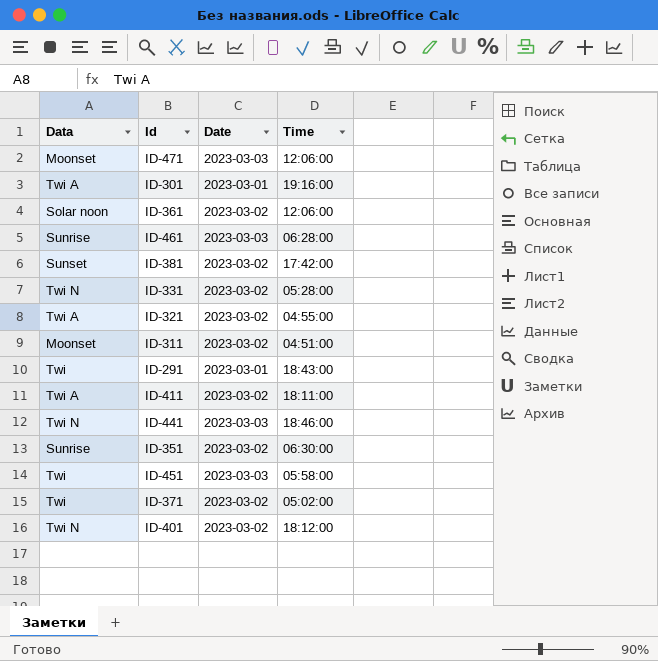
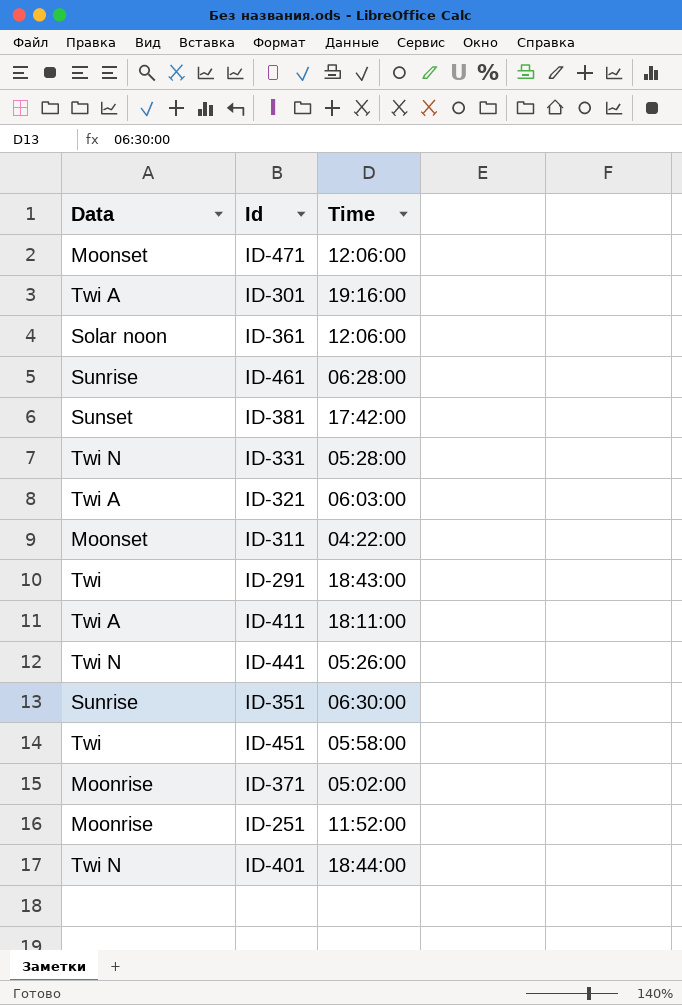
column Date | position: 3 -> none
ID-321 | Time: 04:55:00 -> 06:03:00
ID-311 | Time: 04:51:00 -> 04:22:00
ID-441 | Time: 18:46:00 -> 05:26:00
ID-371 | Data: Twi -> Moonrise
row ID-251: none -> Moonrise | 11:52:00
ID-401 | Time: 18:12:00 -> 18:44:00

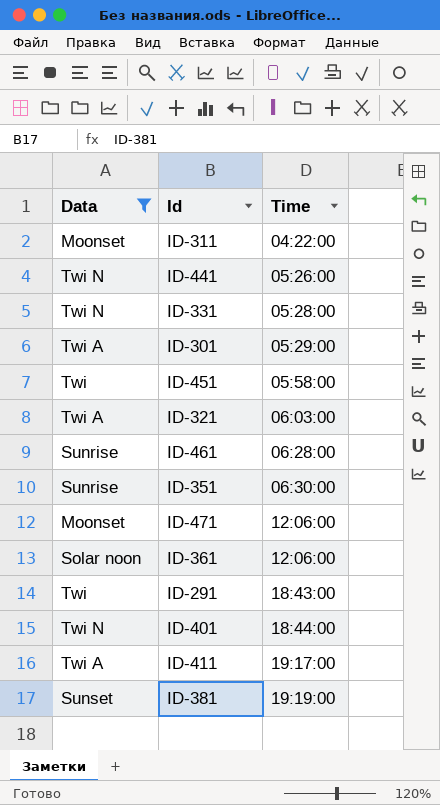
filter: none -> Data != Moonrise
row order: none -> Time ascending
ID-301 | Time: 19:16:00 -> 05:29:00
ID-411 | Time: 18:11:00 -> 19:17:00
ID-381 | Time: 17:42:00 -> 19:19:00

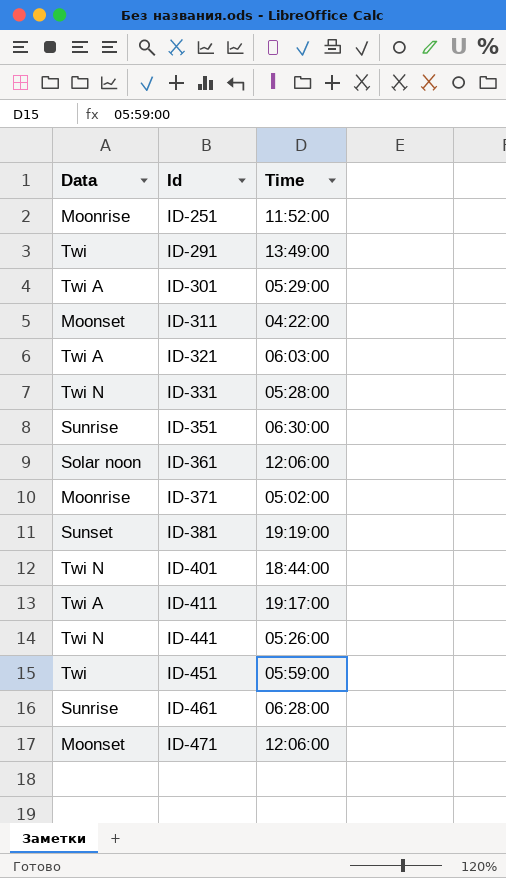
filter: Data != Moonrise -> none
row order: Time ascending -> Id ascending
ID-291 | Time: 18:43:00 -> 13:49:00
ID-451 | Time: 05:58:00 -> 05:59:00

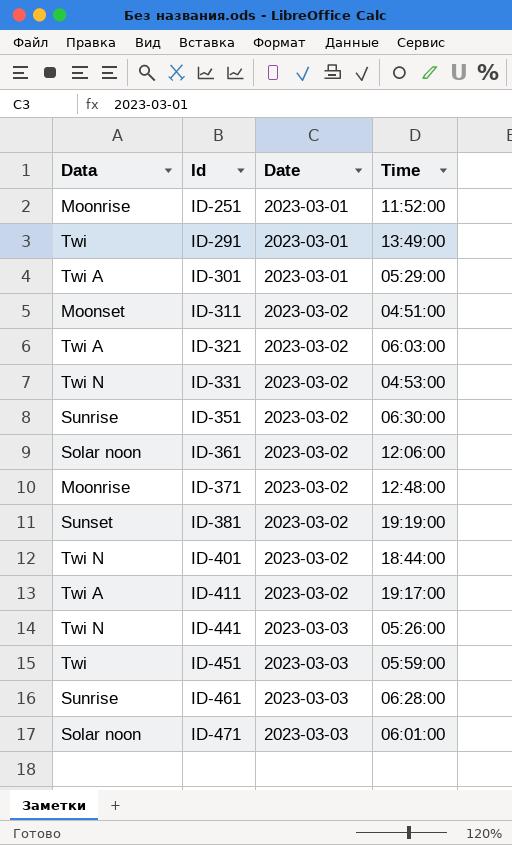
column Date | position: none -> 3
ID-311 | Time: 04:22:00 -> 04:51:00
ID-331 | Time: 05:28:00 -> 04:53:00
ID-371 | Time: 05:02:00 -> 12:48:00
ID-471 | Data: Moonset -> Solar noon
ID-471 | Time: 12:06:00 -> 06:01:00

